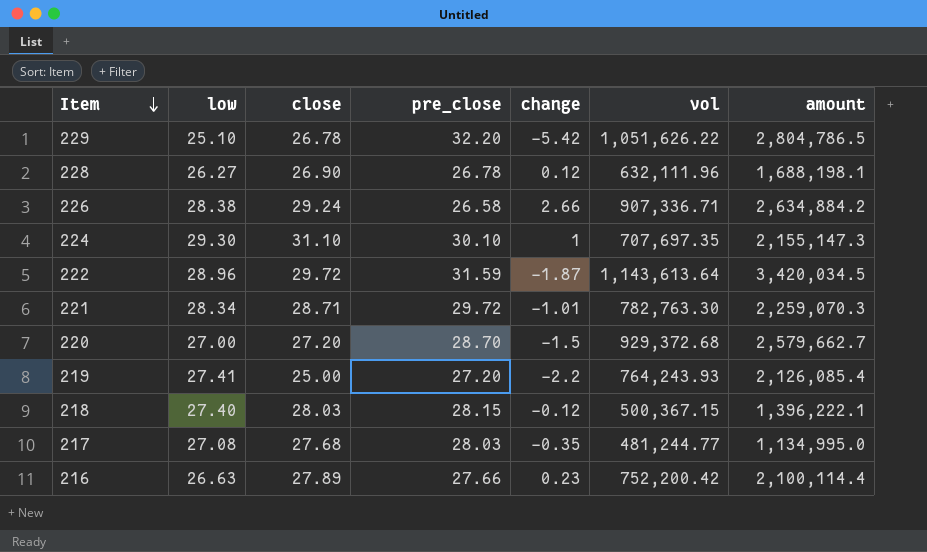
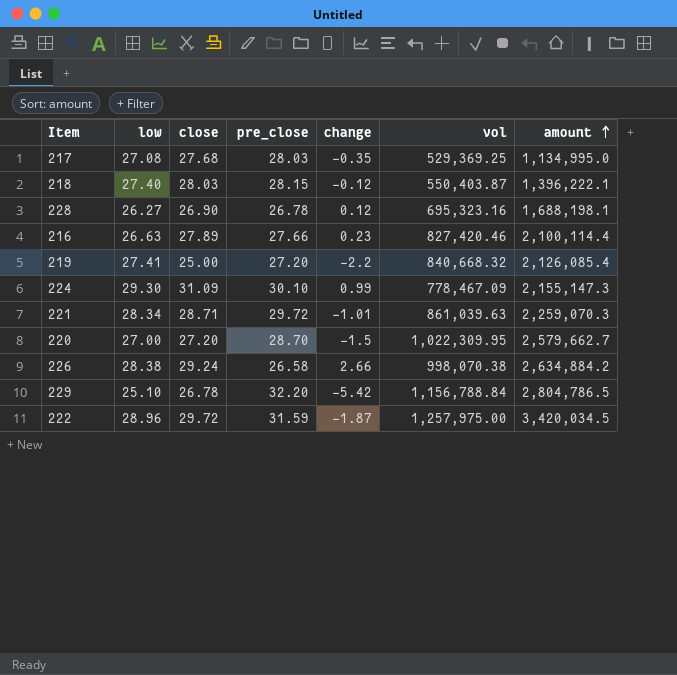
row order: Item descending -> amount ascending
217 | vol: 481,244.77 -> 529,369.25
218 | vol: 500,367.15 -> 550,403.87
228 | vol: 632,111.96 -> 695,323.16
216 | vol: 752,200.42 -> 827,420.46
219 | vol: 764,243.93 -> 840,668.32
224 | close: 31.10 -> 31.09
224 | change: 1 -> 0.99
224 | vol: 707,697.35 -> 778,467.09
221 | vol: 782,763.30 -> 861,039.63
220 | vol: 929,372.68 -> 1,022,309.95
226 | vol: 907,336.71 -> 998,070.38
229 | vol: 1,051,626.22 -> 1,156,788.84
222 | vol: 1,143,613.64 -> 1,257,975.00

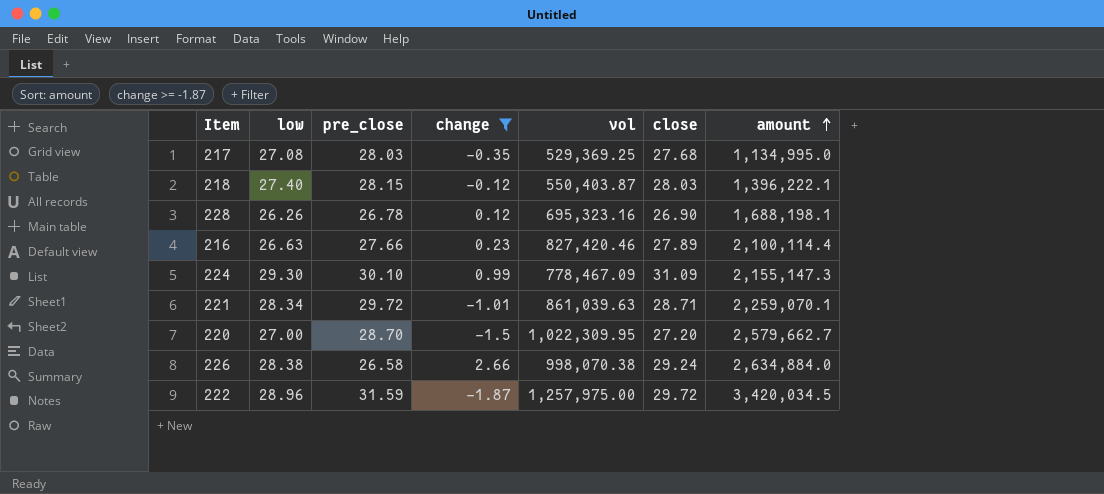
filter: none -> change >= -1.87
column close | position: 3 -> 6
228 | low: 26.27 -> 26.26
221 | amount: 2,259,070.3 -> 2,259,070.1
226 | amount: 2,634,884.2 -> 2,634,884.0

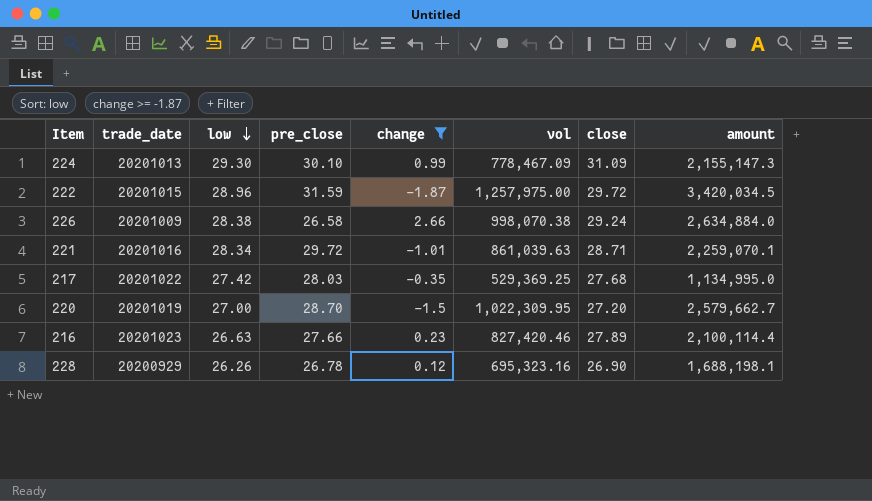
row order: amount ascending -> low descending
column trade_date | position: none -> 2
row 218: 27.40 | 28.15 | -0.12 | 550,403.87 | 28.03 | 1,396,222.1 -> none
217 | low: 27.08 -> 27.42

